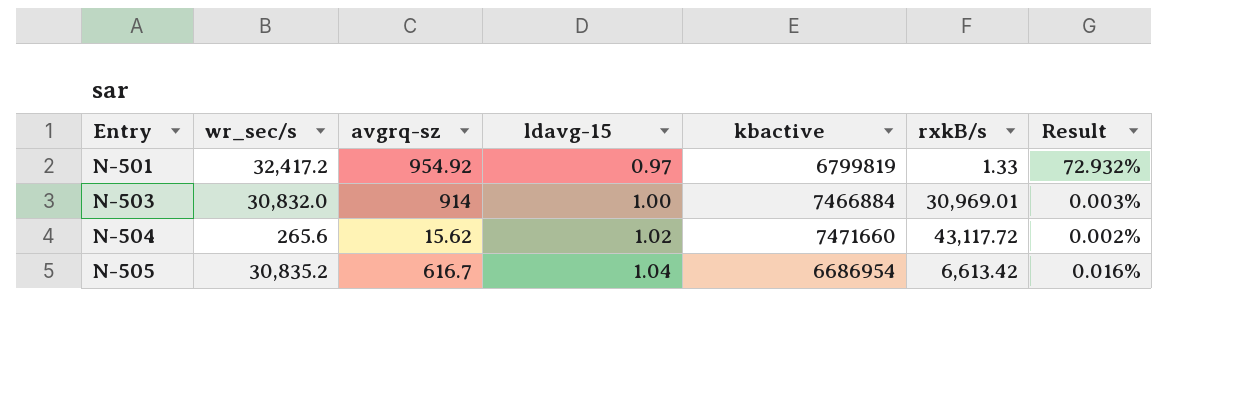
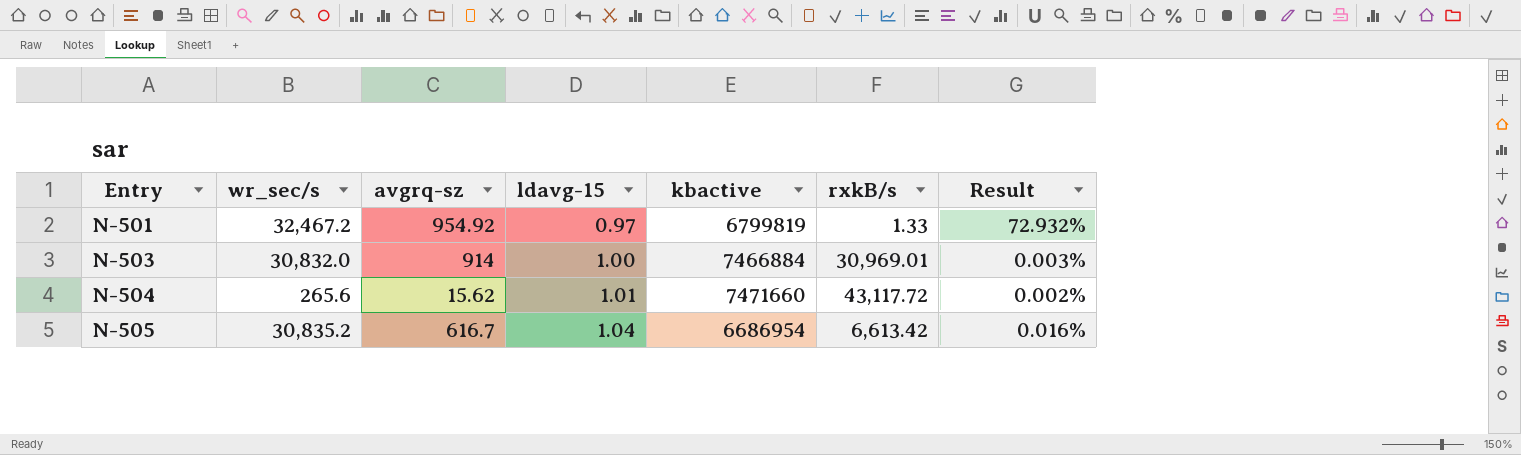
N-501 | wr_sec/s: 32,417.2 -> 32,467.2
N-504 | ldavg-15: 1.02 -> 1.01

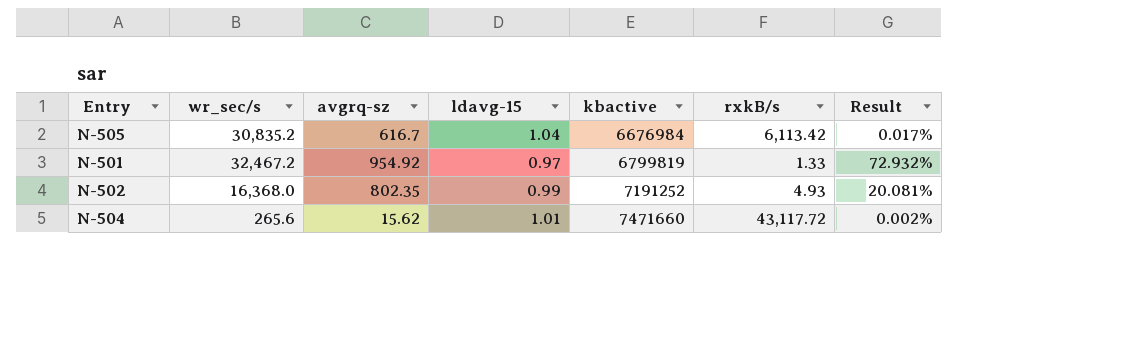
row order: Entry ascending -> kbactive ascending
row N-503: 30,832.0 | 914 | 1.00 | 7466884 | 30,969.01 | 0.003% -> none
N-505 | kbactive: 6686954 -> 6676984
N-505 | rxkB/s: 6,613.42 -> 6,113.42
N-505 | Result: 0.016% -> 0.017%
row N-502: none -> 16,368.0 | 802.35 | 0.99 | 7191252 | 4.93 | 20.081%

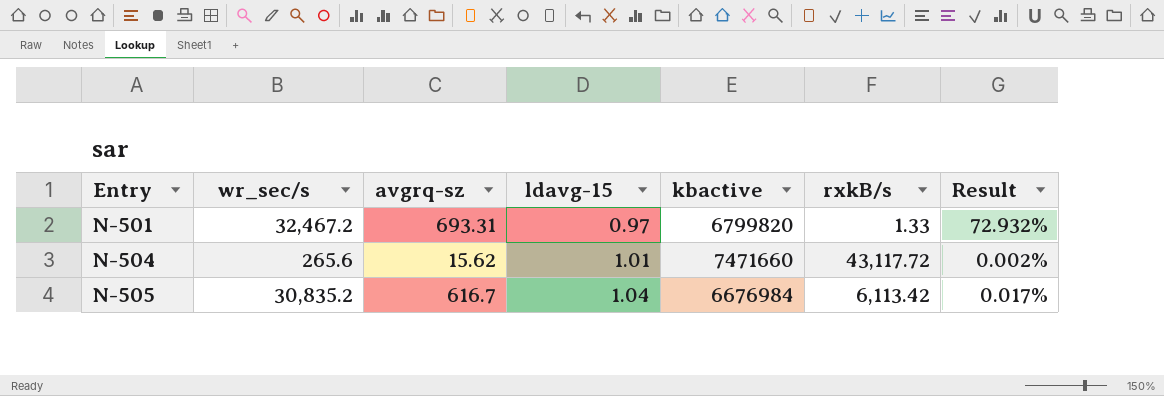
row order: kbactive ascending -> Entry ascending
row N-502: 16,368.0 | 802.35 | 0.99 | 7191252 | 4.93 | 20.081% -> none
N-501 | avgrq-sz: 954.92 -> 693.31
N-501 | kbactive: 6799819 -> 6799820

